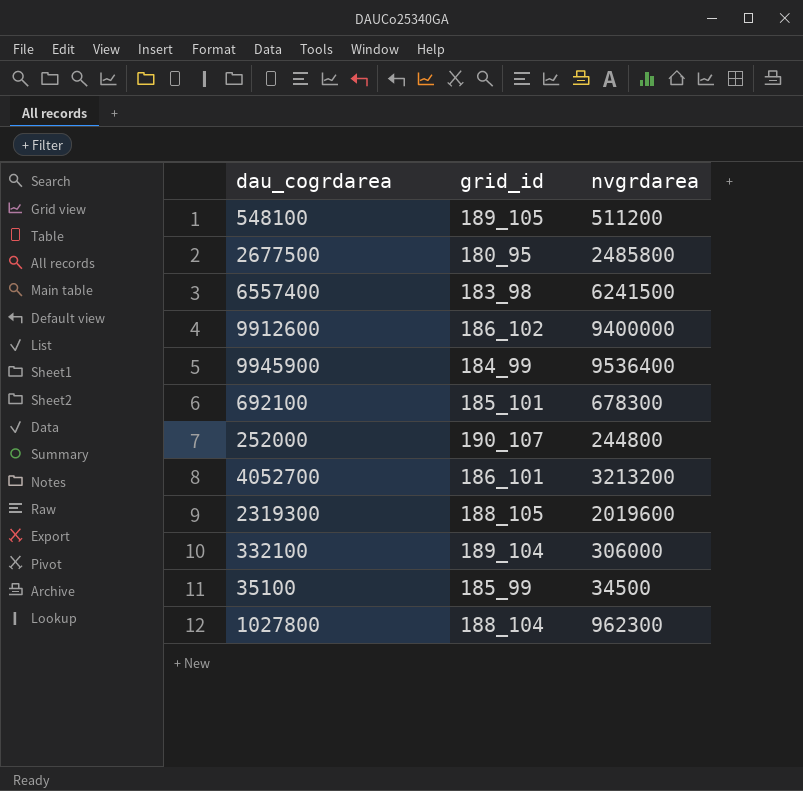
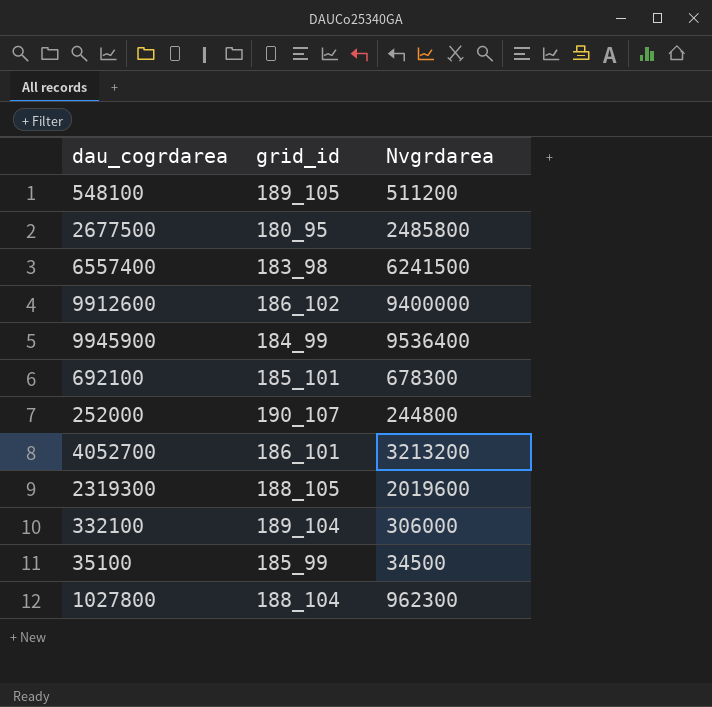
column name: nvgrdarea -> Nvgrdarea

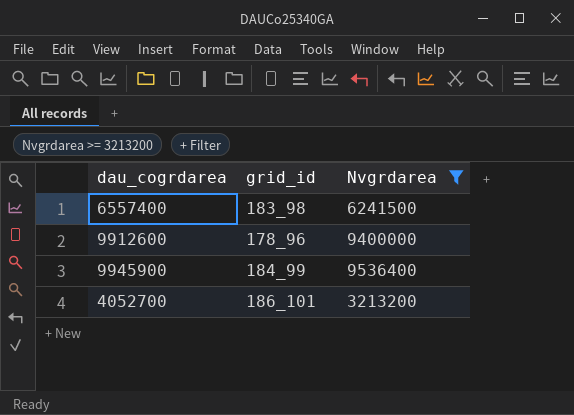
filter: none -> Nvgrdarea >= 3213200
9912600 | grid_id: 186_102 -> 178_96

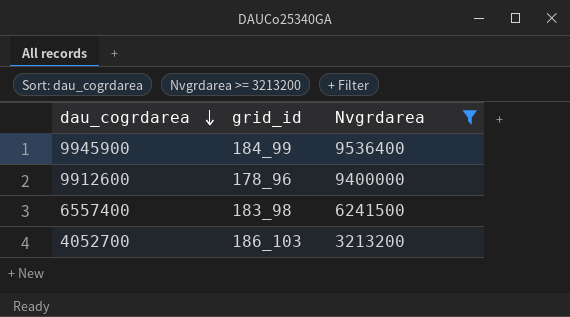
row order: none -> dau_cogrdarea descending
4052700 | grid_id: 186_101 -> 186_103

